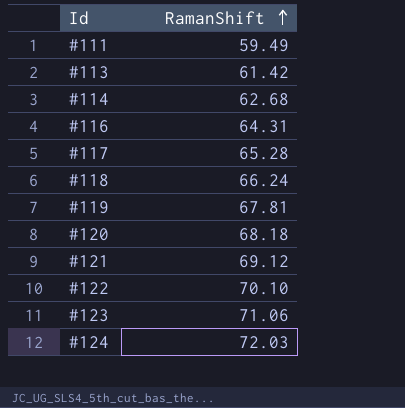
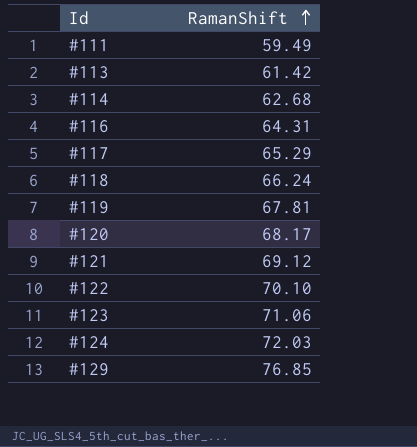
#117 | RamanShift: 65.28 -> 65.29
#120 | RamanShift: 68.18 -> 68.17
row #129: none -> 76.85

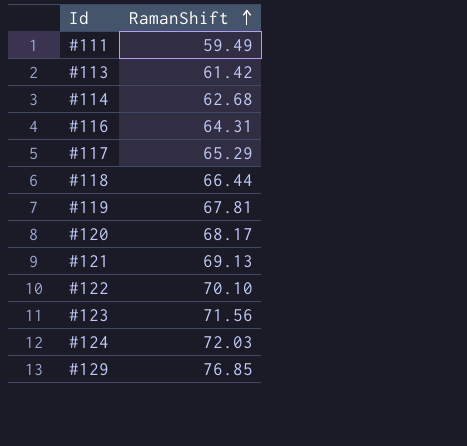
#118 | RamanShift: 66.24 -> 66.44
#121 | RamanShift: 69.12 -> 69.13
#123 | RamanShift: 71.06 -> 71.56

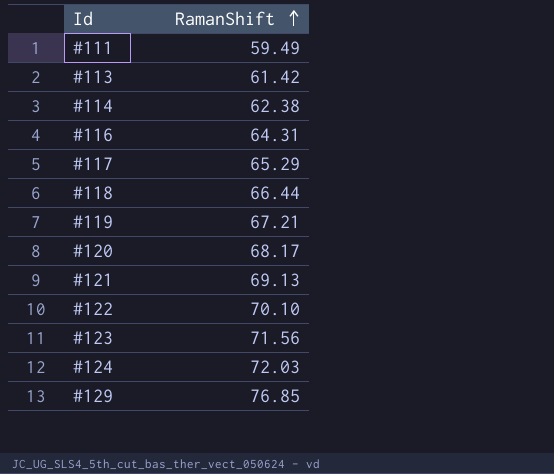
#114 | RamanShift: 62.68 -> 62.38
#119 | RamanShift: 67.81 -> 67.21

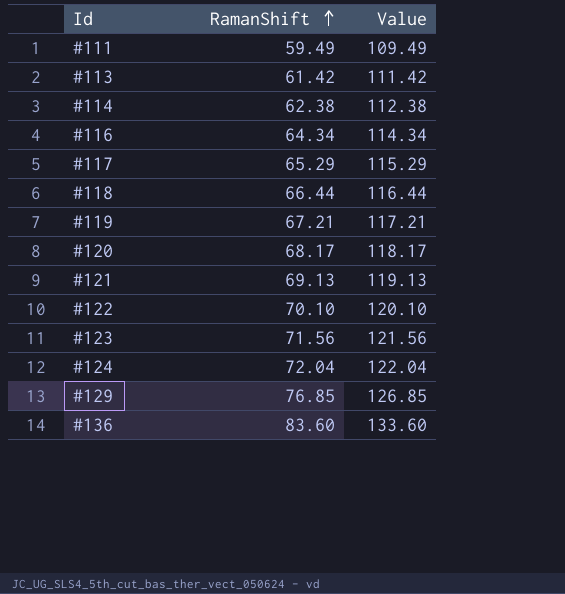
column Value | formula: none -> [RamanShift] + 50
#116 | RamanShift: 64.31 -> 64.34
#124 | RamanShift: 72.03 -> 72.04
row #136: none -> 83.60 | 133.60

